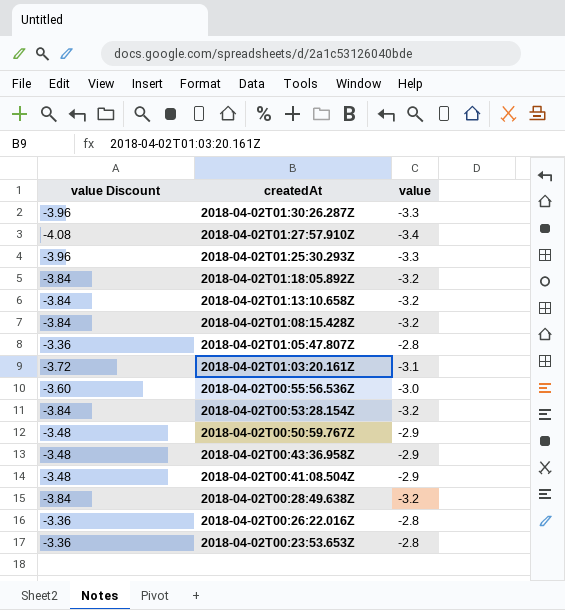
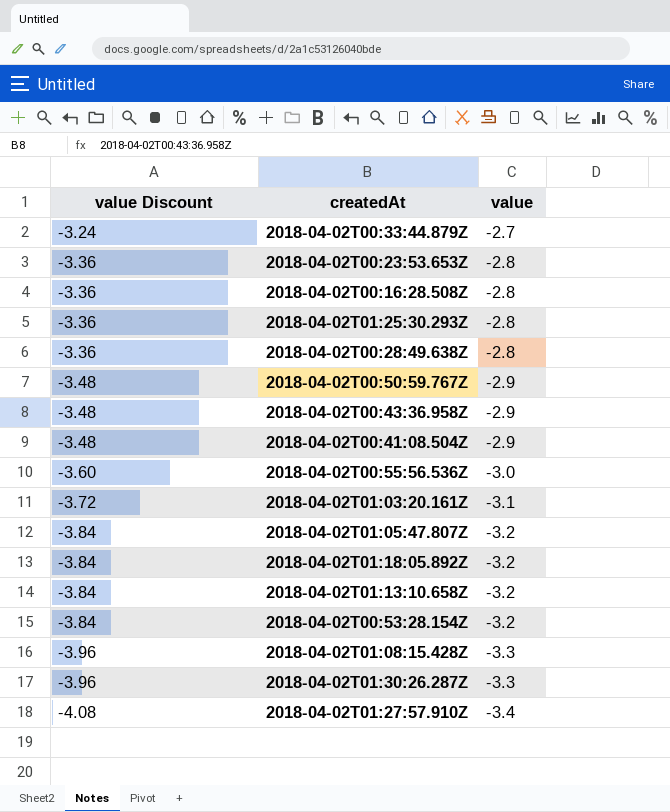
row order: createdAt descending -> value Discount descending
row 2018-04-02T00:26:22.016Z: -3.36 | -2.8 -> none
row 2018-04-02T00:33:44.879Z: none -> -3.24 | -2.7
row 2018-04-02T00:16:28.508Z: none -> -3.36 | -2.8
2018-04-02T01:25:30.293Z | value Discount: -3.96 -> -3.36
2018-04-02T01:25:30.293Z | value: -3.3 -> -2.8
2018-04-02T00:28:49.638Z | value Discount: -3.84 -> -3.36
2018-04-02T00:28:49.638Z | value: -3.2 -> -2.8
2018-04-02T01:05:47.807Z | value Discount: -3.36 -> -3.84
2018-04-02T01:05:47.807Z | value: -2.8 -> -3.2
2018-04-02T01:08:15.428Z | value Discount: -3.84 -> -3.96
2018-04-02T01:08:15.428Z | value: -3.2 -> -3.3

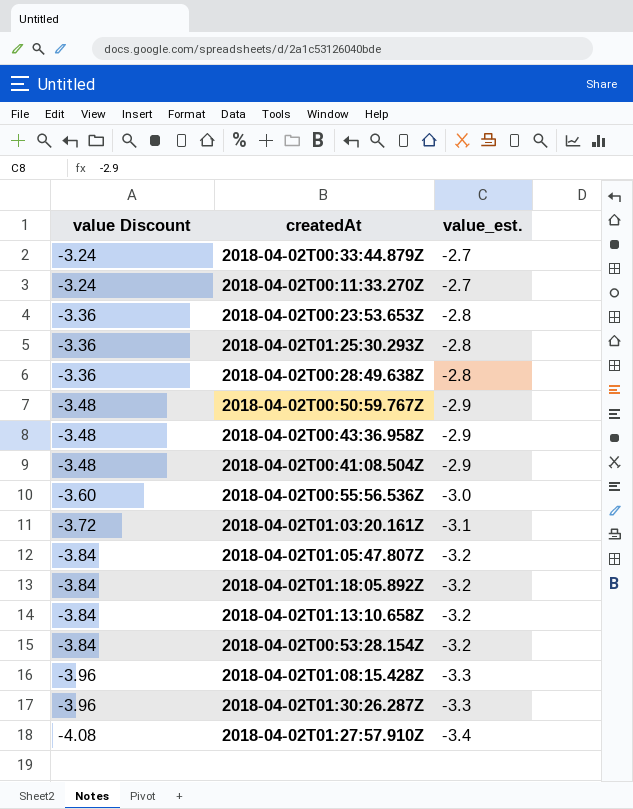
column name: value -> value_est.
row 2018-04-02T00:16:28.508Z: -3.36 | -2.8 -> none
row 2018-04-02T00:11:33.270Z: none -> -3.24 | -2.7

